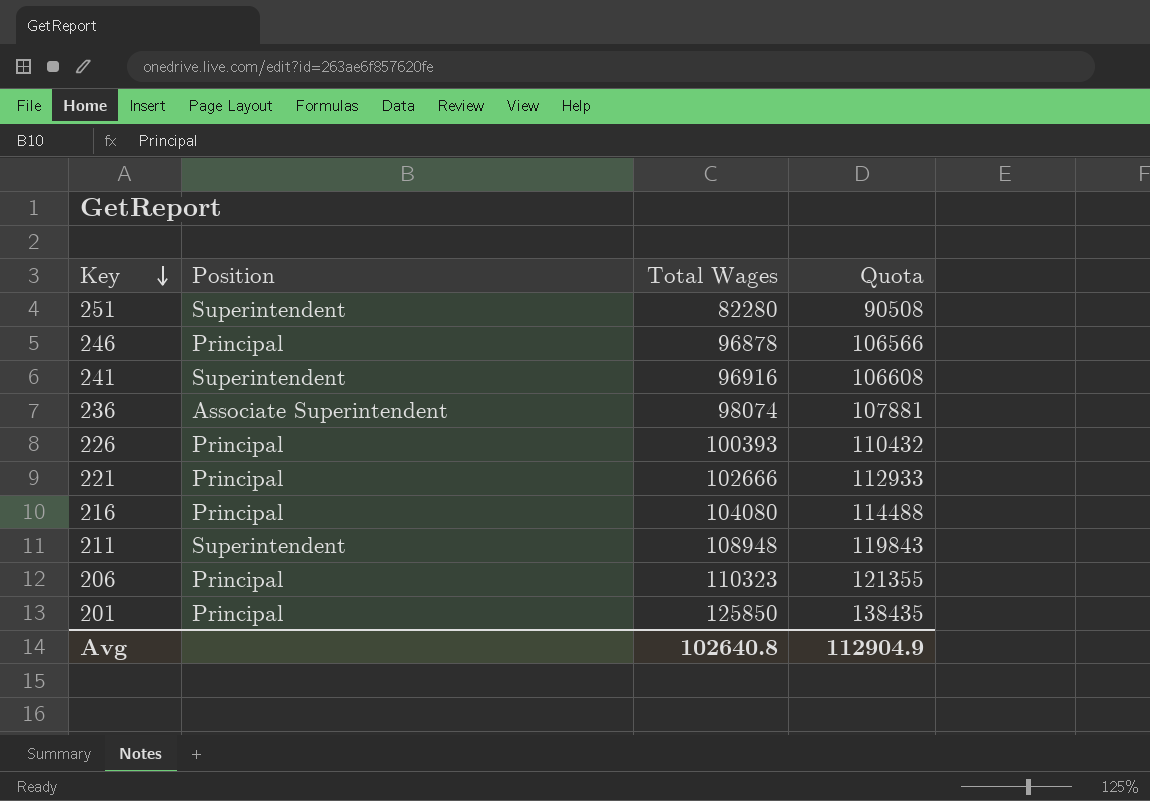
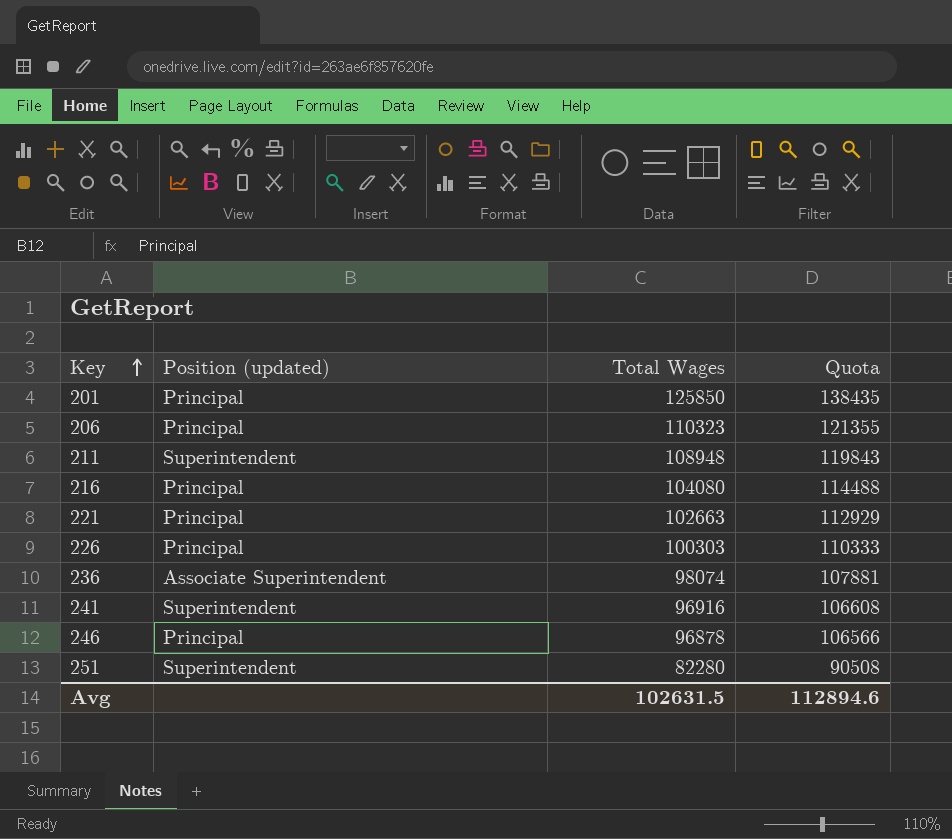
row order: Key descending -> Key ascending
column name: Position -> Position (updated)
221 | Total Wages: 102666 -> 102663
221 | Quota: 112933 -> 112929
226 | Total Wages: 100393 -> 100303
226 | Quota: 110432 -> 110333
Avg | Total Wages: 102640.8 -> 102631.5
Avg | Quota: 112904.9 -> 112894.6

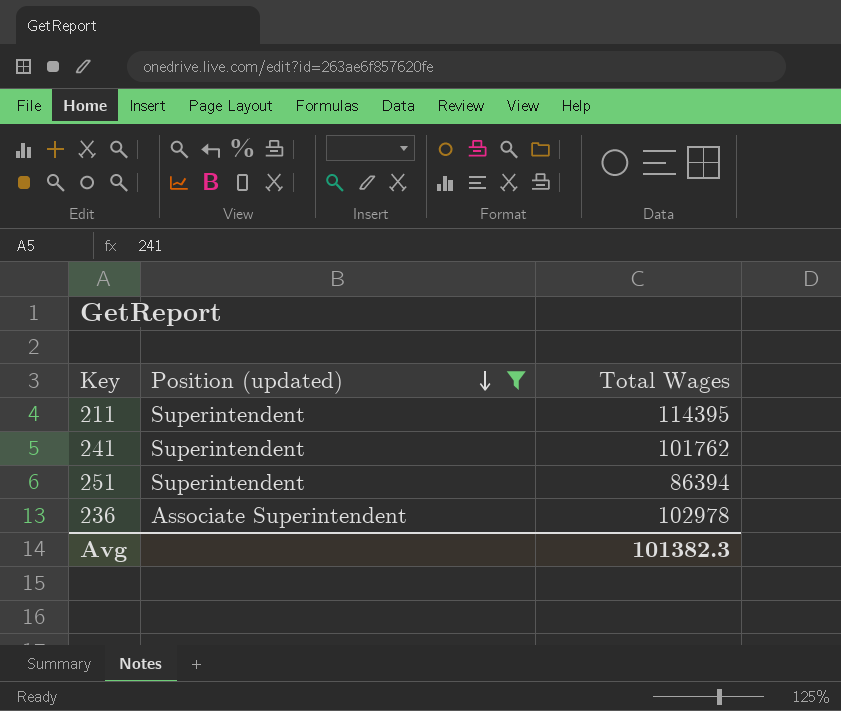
filter: none -> Position (updated) != Principal
row order: Key ascending -> Position (updated) descending
column Quota | formula: [Total Wages] * 1.1 -> none
211 | Total Wages: 108948 -> 114395
241 | Total Wages: 96916 -> 101762
251 | Total Wages: 82280 -> 86394
236 | Total Wages: 98074 -> 102978
Avg | Total Wages: 102631.5 -> 101382.3

